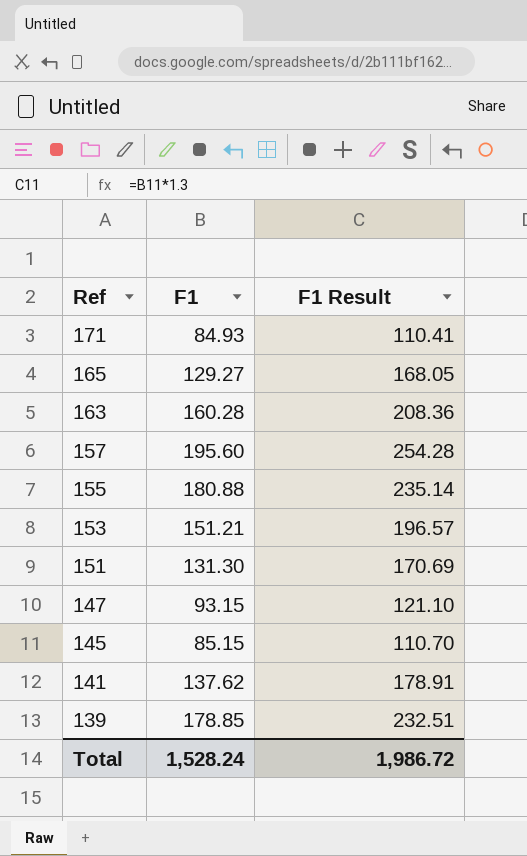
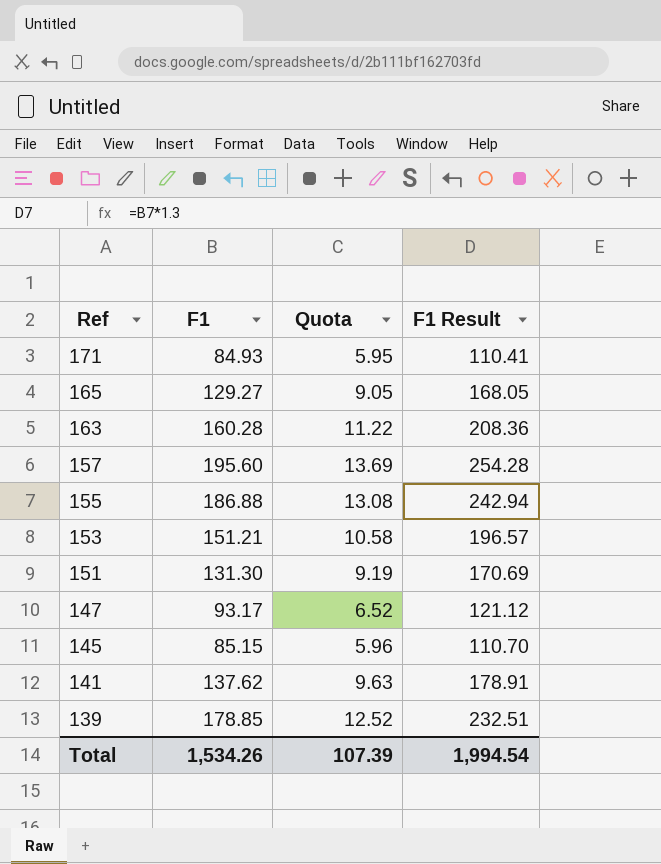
column Quota | formula: none -> [F1] * 0.07
155 | F1: 180.88 -> 186.88
155 | F1 Result: 235.14 -> 242.94
147 | F1: 93.15 -> 93.17
147 | F1 Result: 121.10 -> 121.12
Total | F1: 1,528.24 -> 1,534.26
Total | F1 Result: 1,986.72 -> 1,994.54

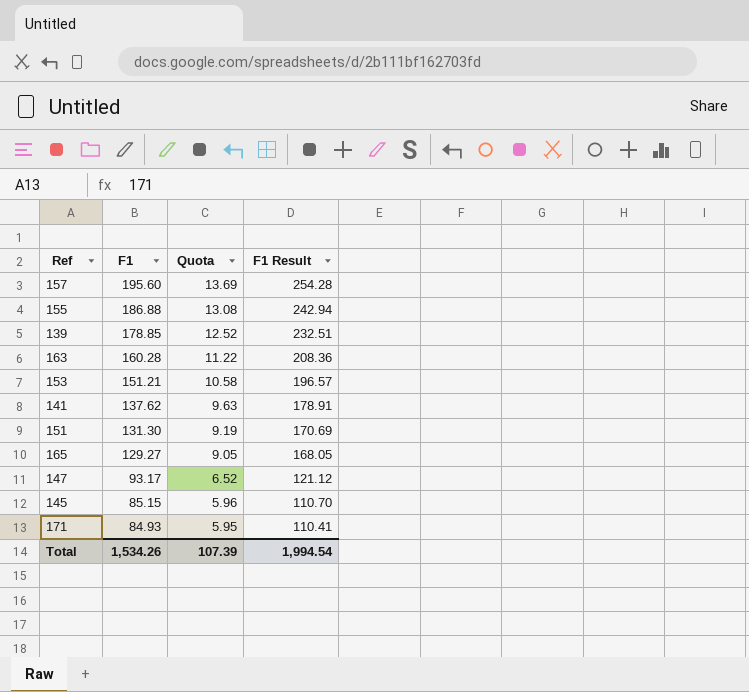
row order: Ref descending -> F1 descending

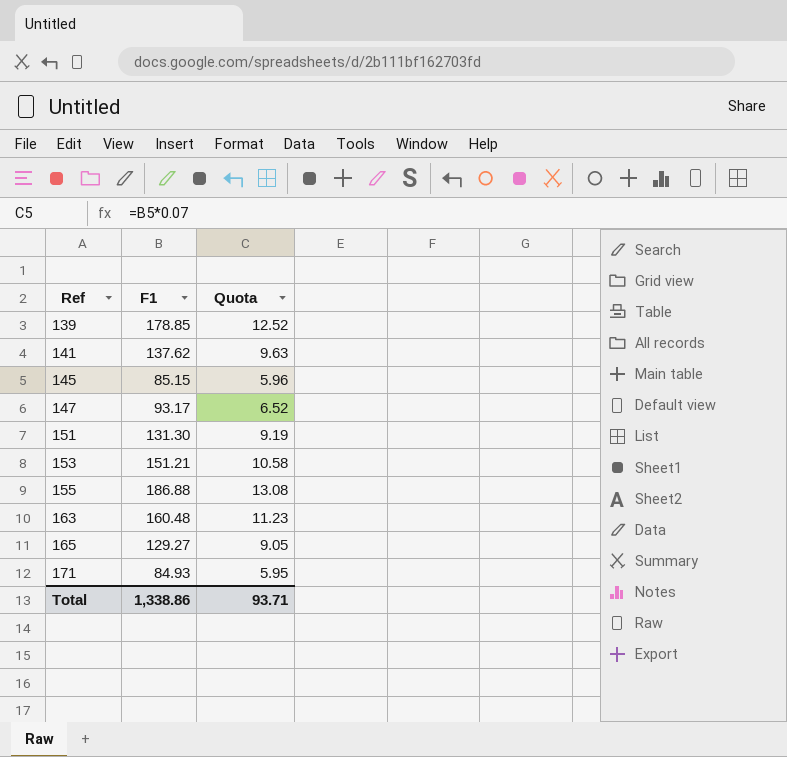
row order: F1 descending -> Ref ascending
column F1 Result | formula: [F1] * 1.3 -> none
row 157: 195.60 | 13.69 | 254.28 -> none
163 | F1: 160.28 -> 160.48
163 | Quota: 11.22 -> 11.23
Total | F1: 1,534.26 -> 1,338.86
Total | Quota: 107.39 -> 93.71

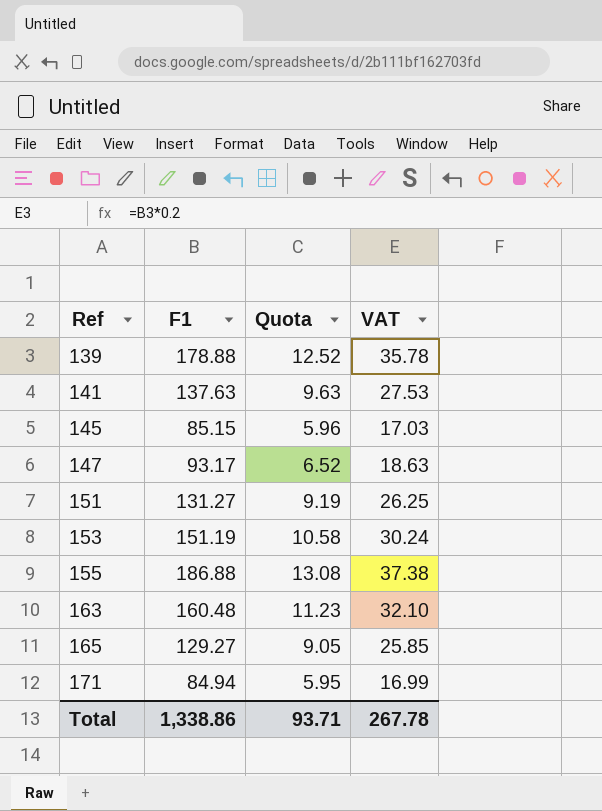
column VAT | formula: none -> [F1] * 0.2
139 | F1: 178.85 -> 178.88
141 | F1: 137.62 -> 137.63
151 | F1: 131.30 -> 131.27
153 | F1: 151.21 -> 151.19
171 | F1: 84.93 -> 84.94

